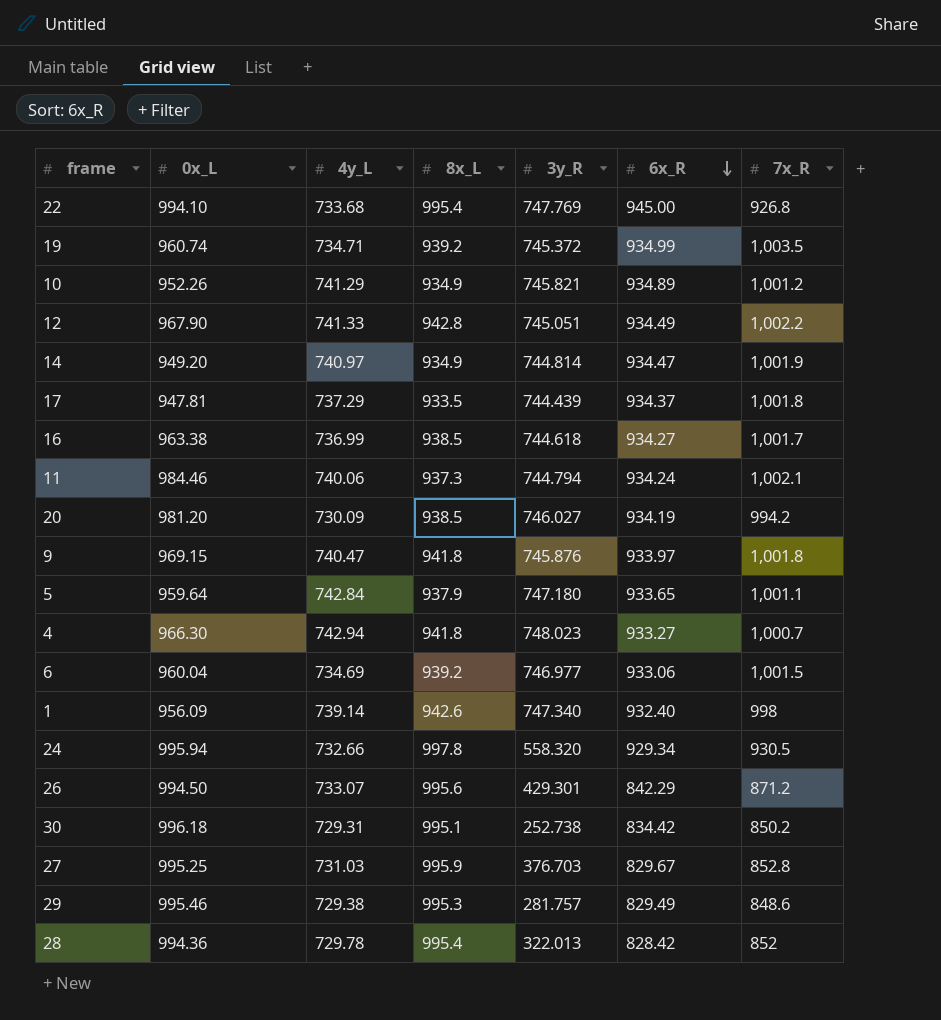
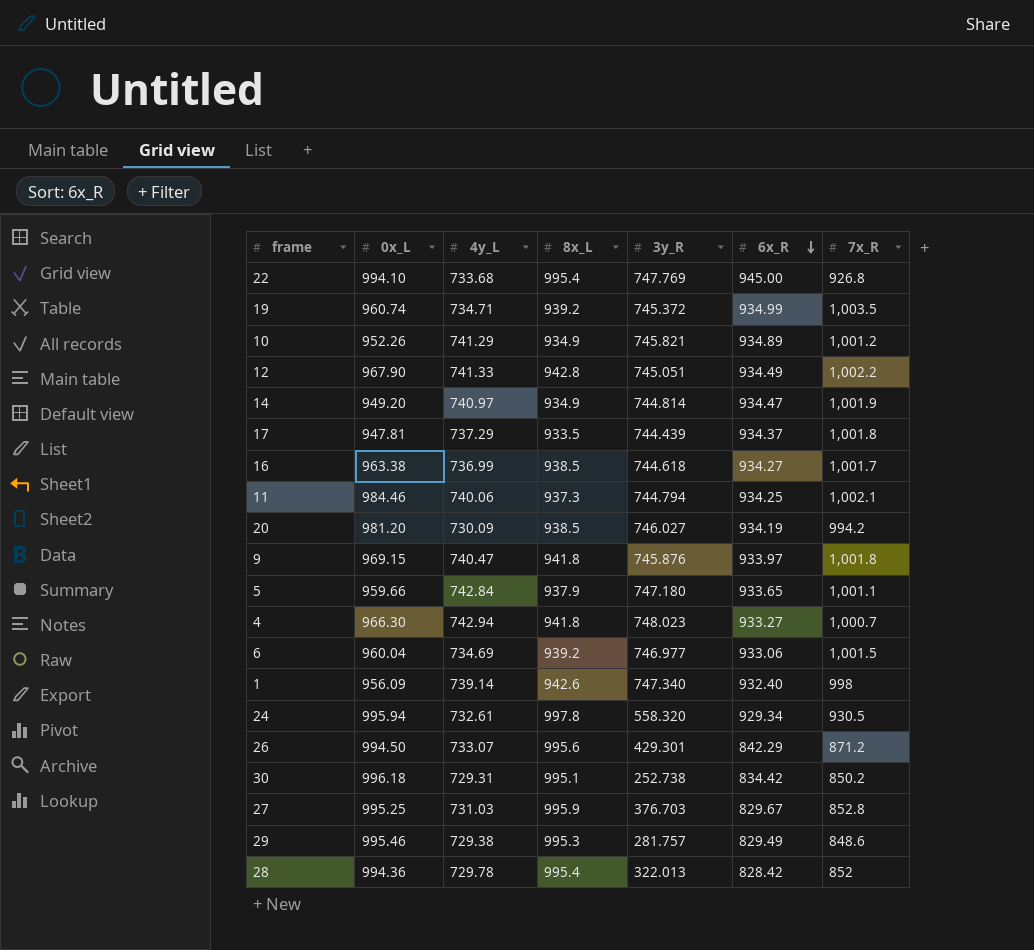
11 | 6x_R: 934.24 -> 934.25
5 | 0x_L: 959.64 -> 959.66
24 | 4y_L: 732.66 -> 732.61

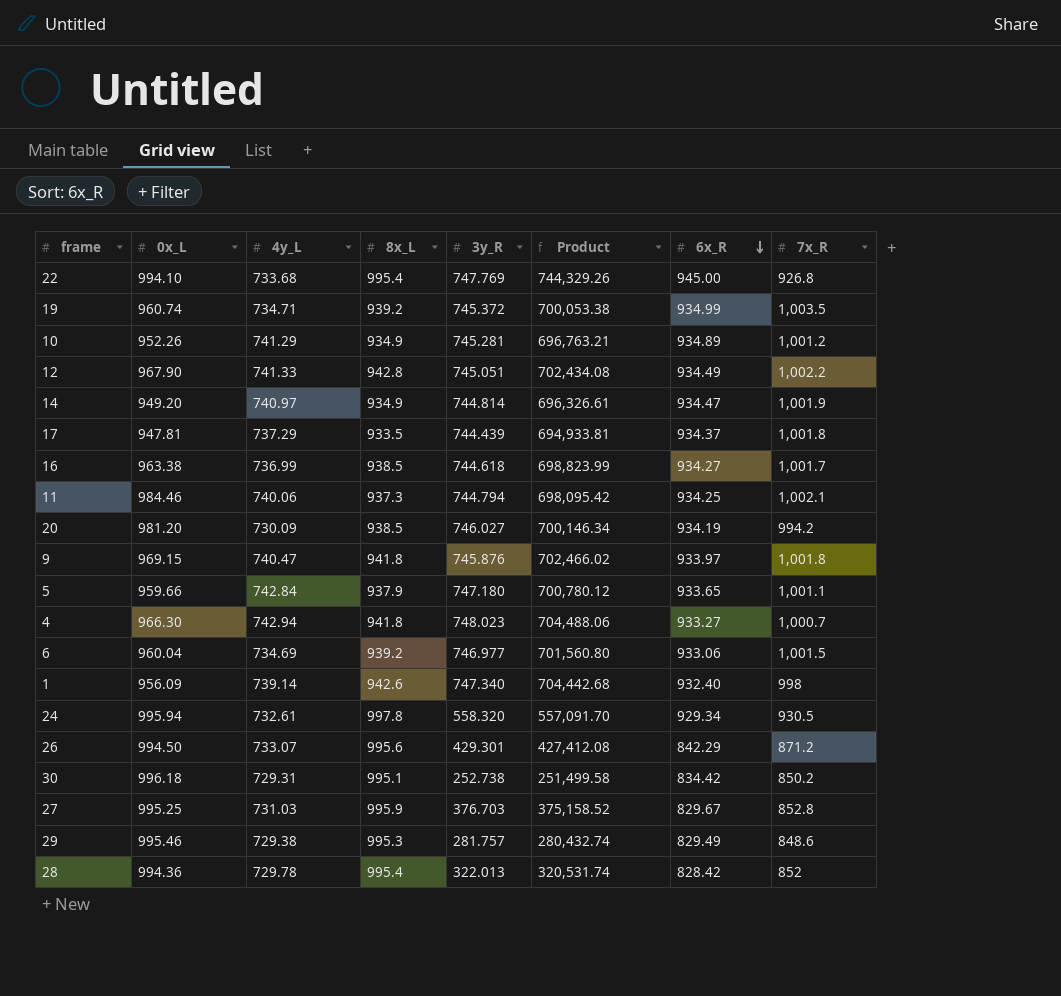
column Product | formula: none -> [8x_L] * [3y_R]
10 | 3y_R: 745.821 -> 745.281

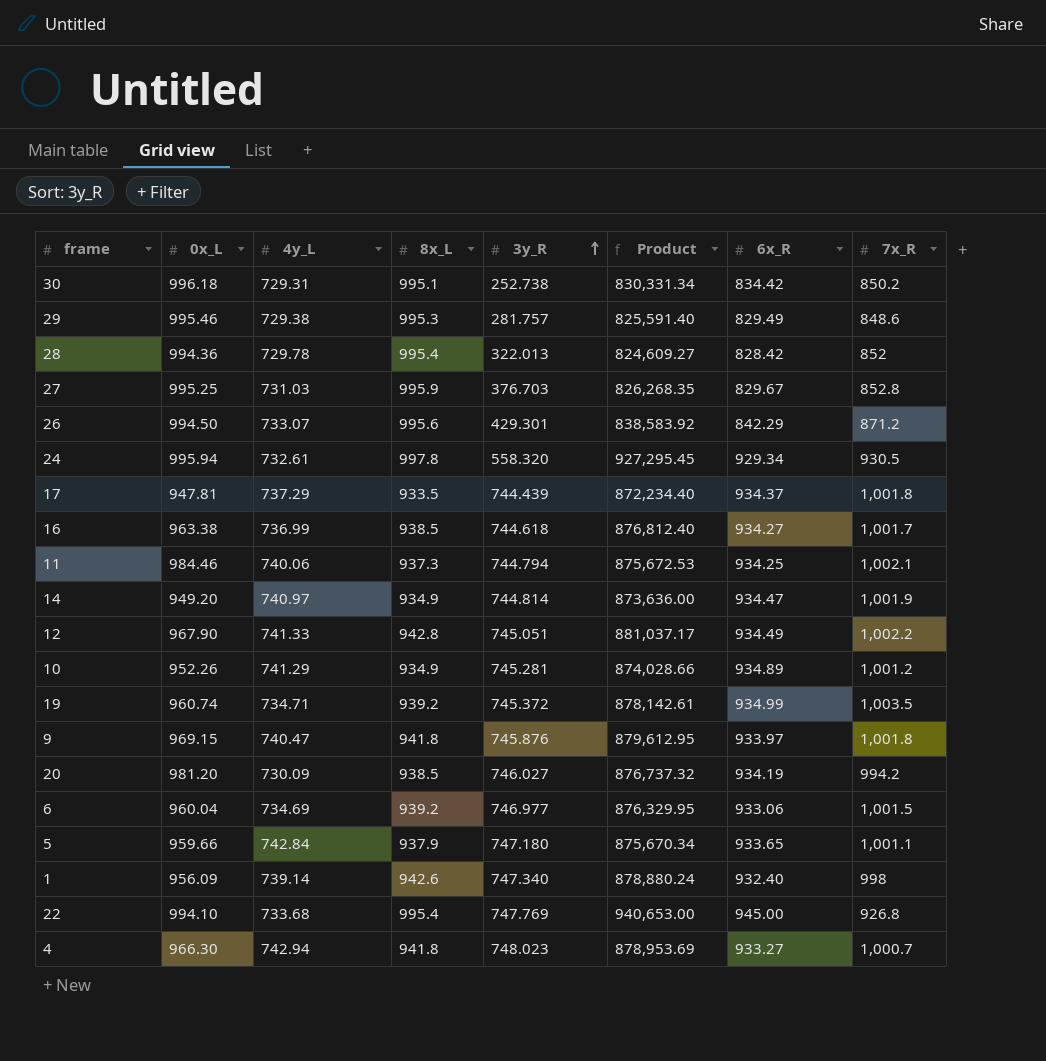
row order: 6x_R descending -> 3y_R ascending
column Product | formula: [8x_L] * [3y_R] -> [8x_L] * [6x_R]

